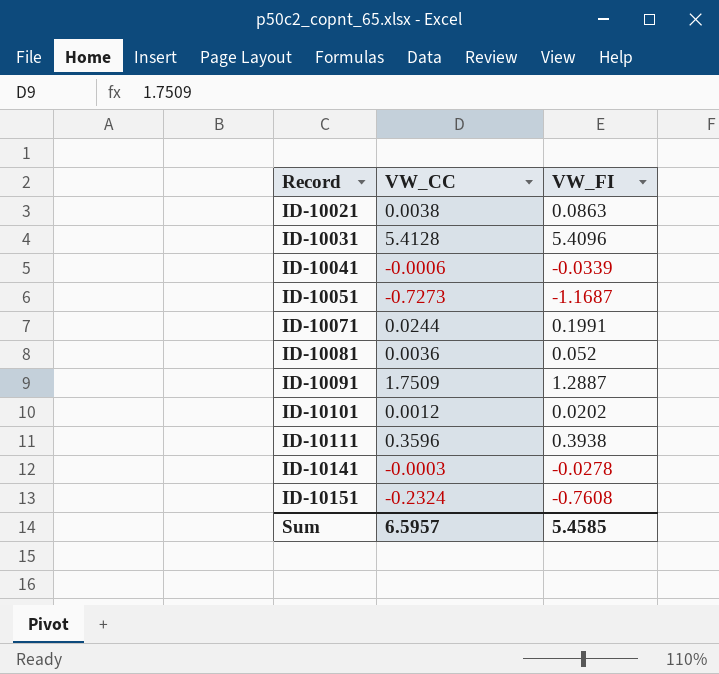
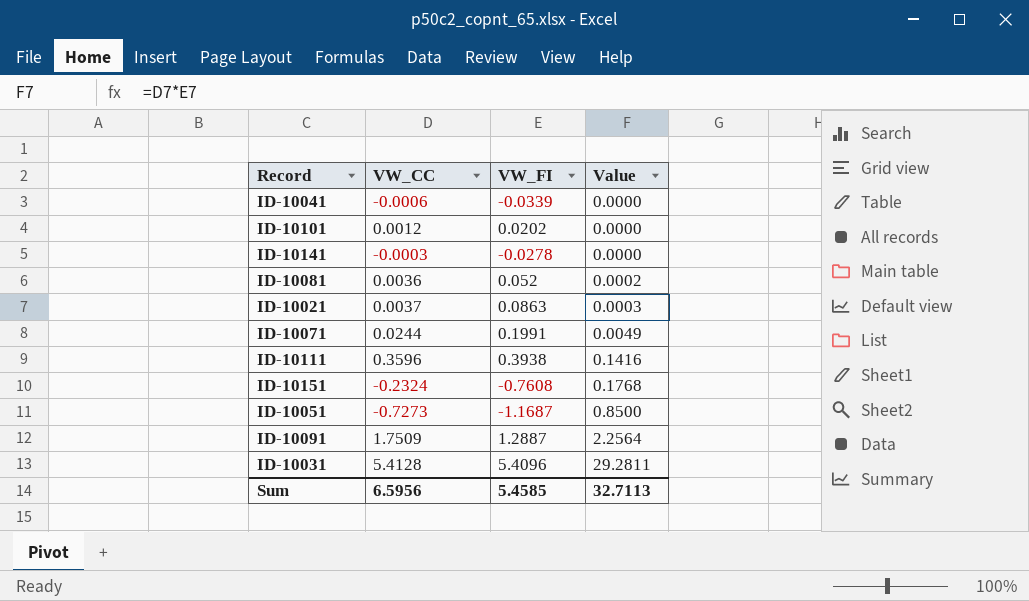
row order: Record ascending -> Value ascending
column Value | formula: none -> [VW_CC] * [VW_FI]
ID-10021 | VW_CC: 0.0038 -> 0.0037
Sum | VW_CC: 6.5957 -> 6.5956

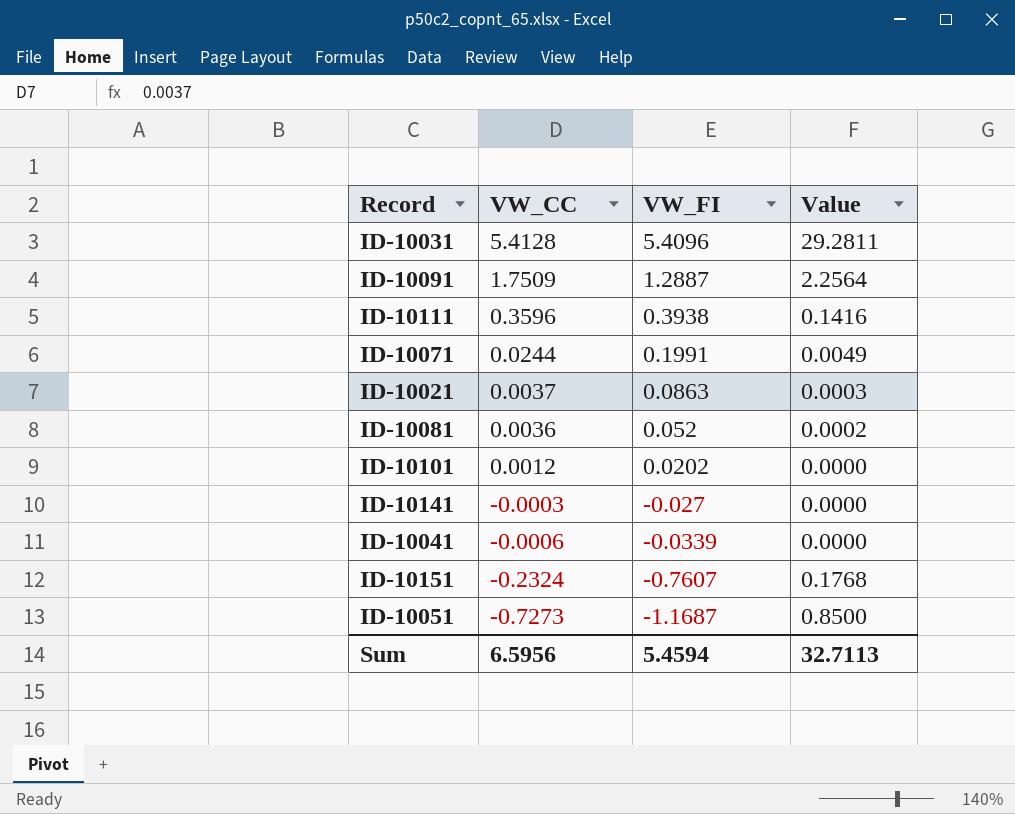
row order: Value ascending -> VW_CC descending
ID-10141 | VW_FI: -0.0278 -> -0.027
ID-10151 | VW_FI: -0.7608 -> -0.7607
Sum | VW_FI: 5.4585 -> 5.4594

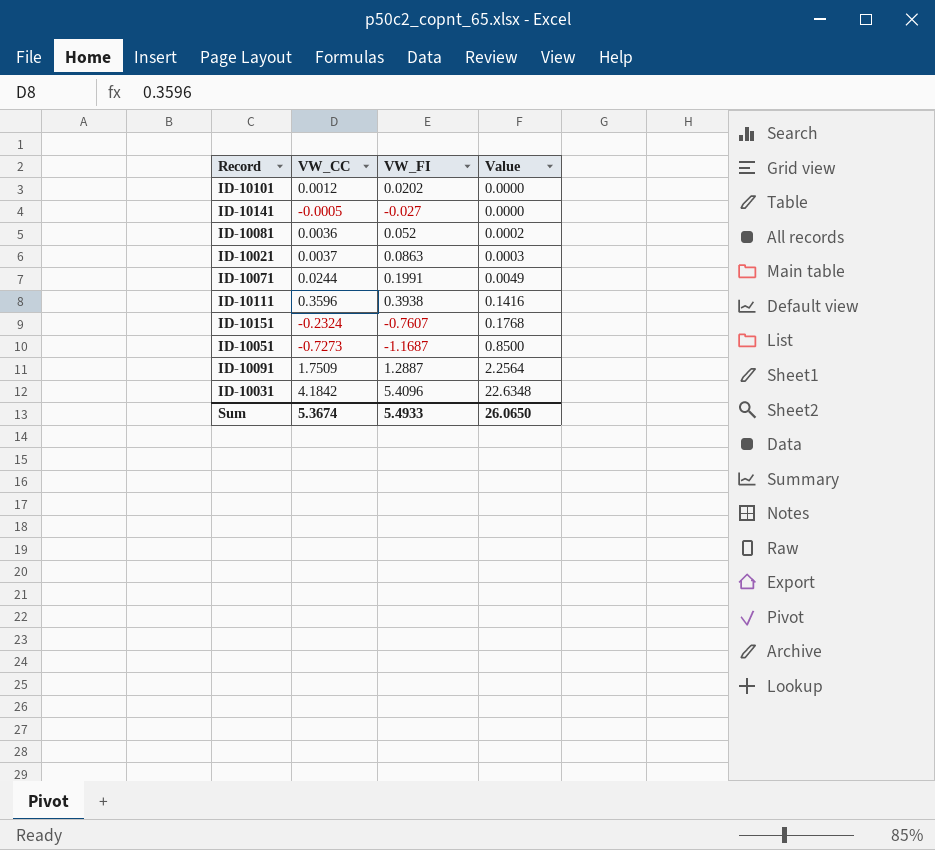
row order: VW_CC descending -> Value ascending
row ID-10041: -0.0006 | -0.0339 | 0.0000 -> none
ID-10141 | VW_CC: -0.0003 -> -0.0005
ID-10031 | VW_CC: 5.4128 -> 4.1842
ID-10031 | Value: 29.2811 -> 22.6348
Sum | VW_CC: 6.5956 -> 5.3674
Sum | VW_FI: 5.4594 -> 5.4933
Sum | Value: 32.7113 -> 26.0650

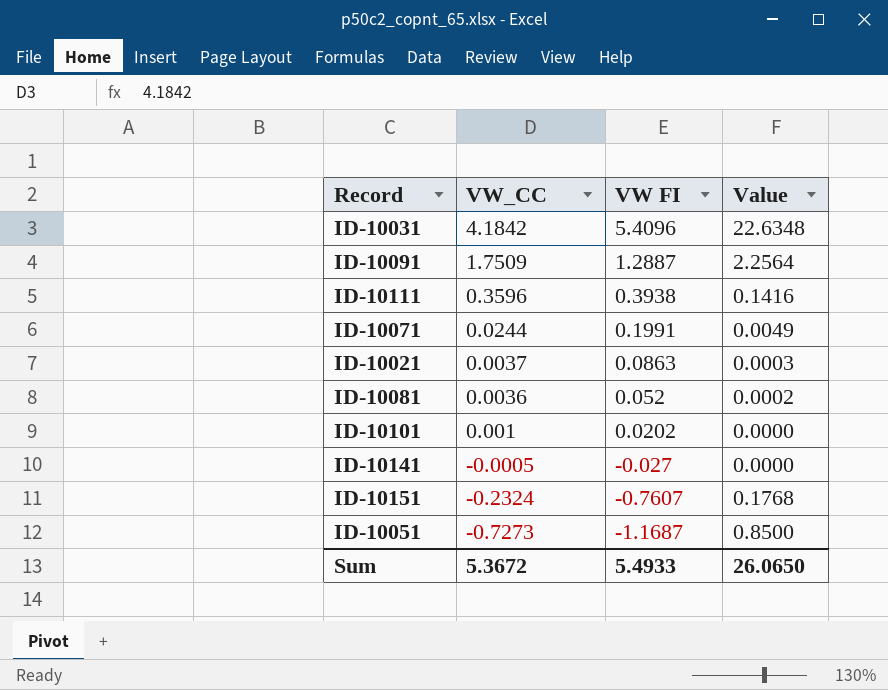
row order: Value ascending -> VW_CC descending
column name: VW_FI -> VW FI
ID-10101 | VW_CC: 0.0012 -> 0.001
Sum | VW_CC: 5.3674 -> 5.3672

